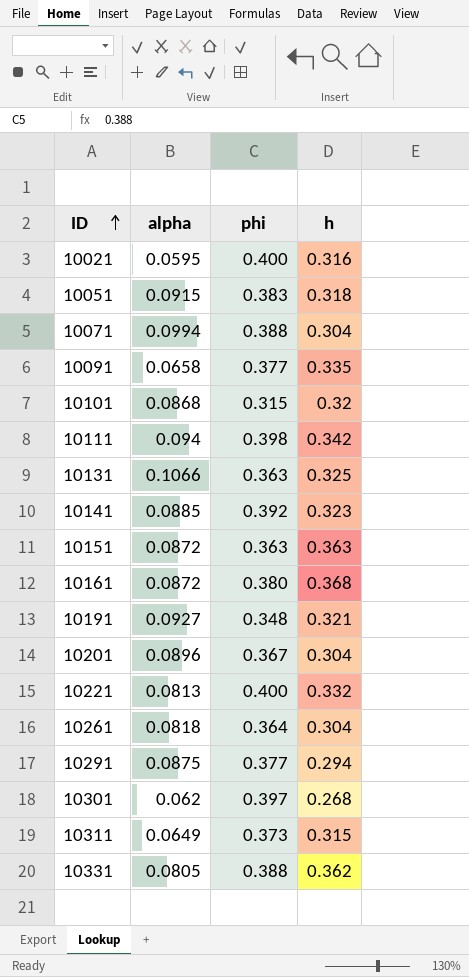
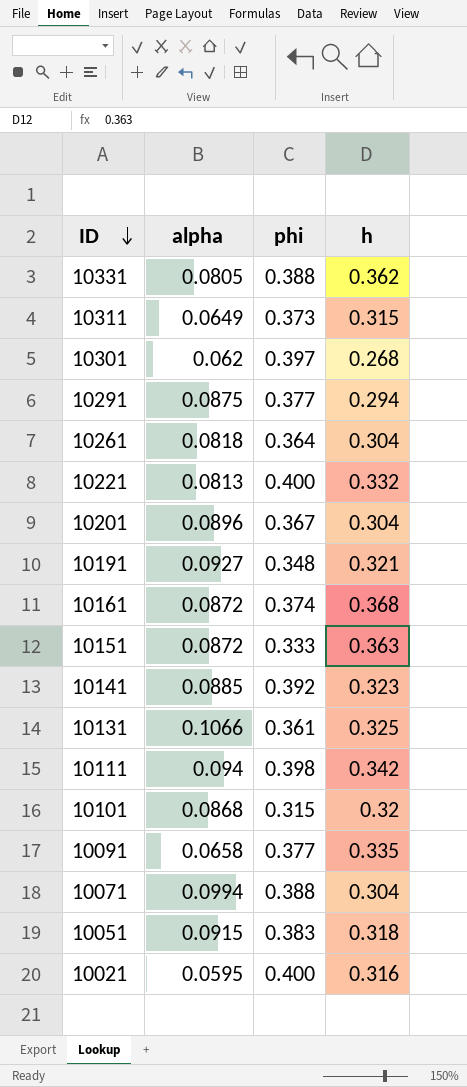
row order: ID ascending -> ID descending
10161 | phi: 0.380 -> 0.374
10151 | phi: 0.363 -> 0.333
10131 | phi: 0.363 -> 0.361

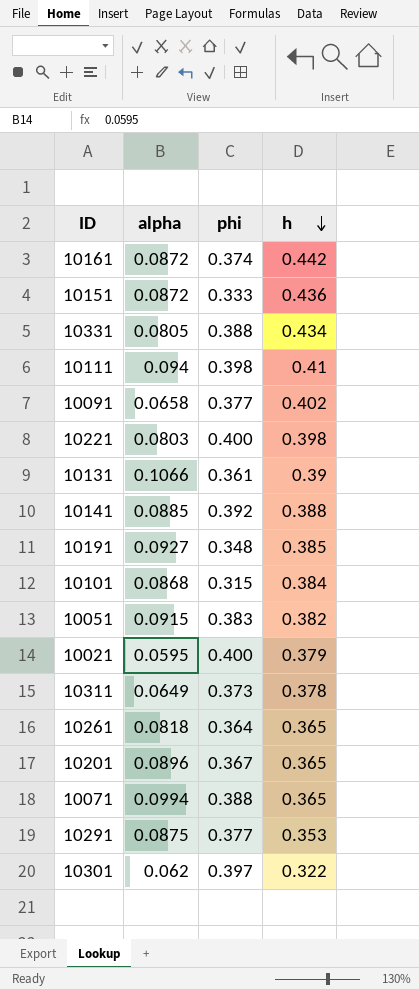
row order: ID descending -> h descending
10161 | h: 0.368 -> 0.442
10151 | h: 0.363 -> 0.436
10331 | h: 0.362 -> 0.434
10111 | h: 0.342 -> 0.41
10091 | h: 0.335 -> 0.402
10221 | alpha: 0.0813 -> 0.0803
10221 | h: 0.332 -> 0.398
10131 | h: 0.325 -> 0.39
10141 | h: 0.323 -> 0.388
10191 | h: 0.321 -> 0.385
10101 | h: 0.32 -> 0.384
10051 | h: 0.318 -> 0.382
10021 | h: 0.316 -> 0.379
10311 | h: 0.315 -> 0.378
10261 | h: 0.304 -> 0.365
10201 | h: 0.304 -> 0.365
10071 | h: 0.304 -> 0.365
10291 | h: 0.294 -> 0.353
10301 | h: 0.268 -> 0.322

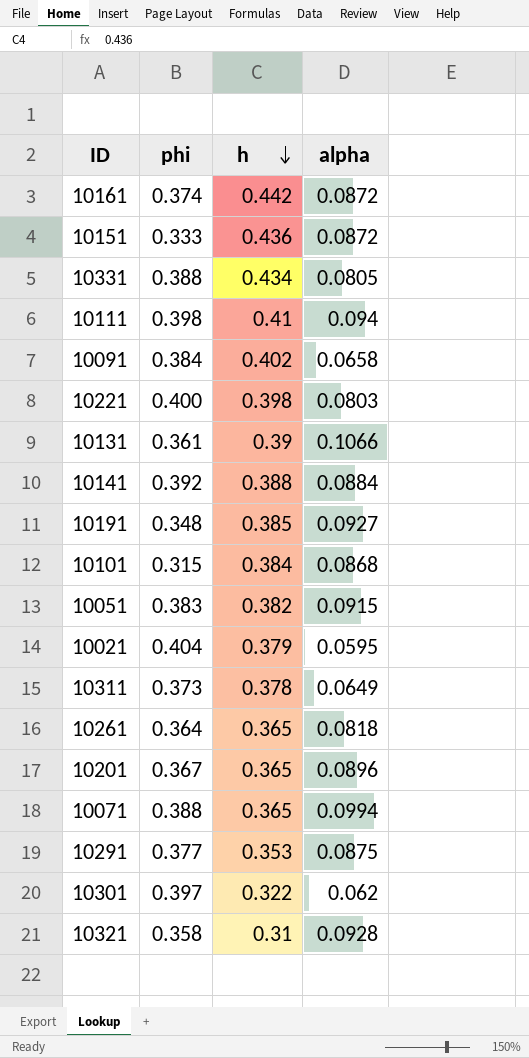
column alpha | position: 2 -> 4
10091 | phi: 0.377 -> 0.384
10141 | alpha: 0.0885 -> 0.0884
10021 | phi: 0.400 -> 0.404
row 10321: none -> 0.358 | 0.31 | 0.0928

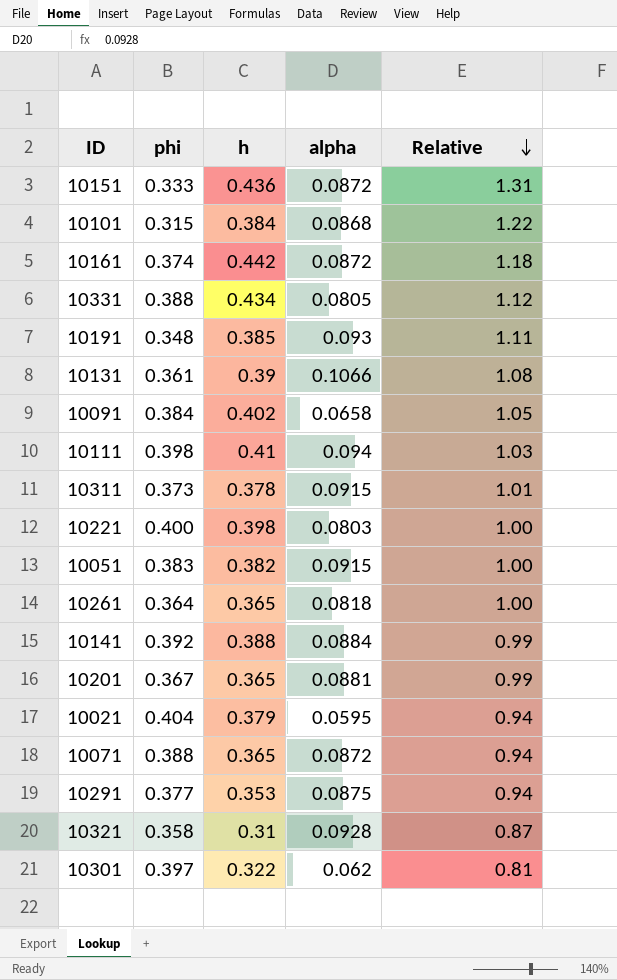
row order: h descending -> Relative descending
column Relative | formula: none -> [h] / [phi]
10191 | alpha: 0.0927 -> 0.093
10311 | alpha: 0.0649 -> 0.0915
10201 | alpha: 0.0896 -> 0.0881
10071 | alpha: 0.0994 -> 0.0872

